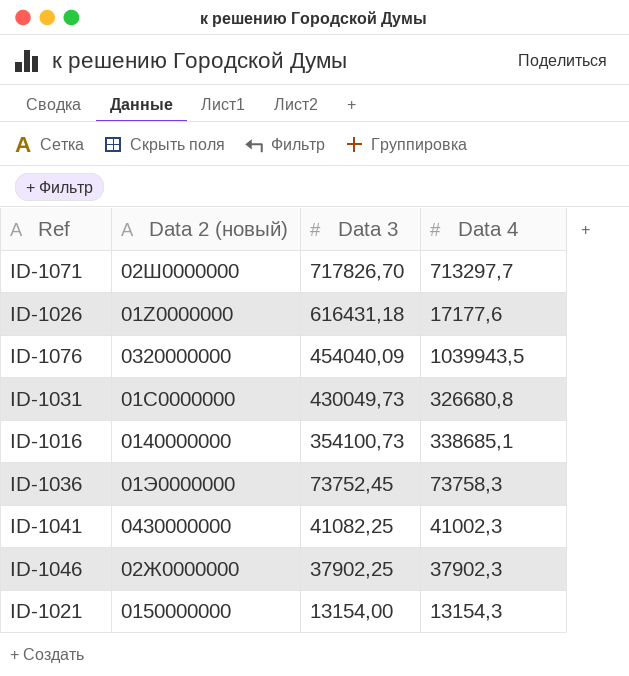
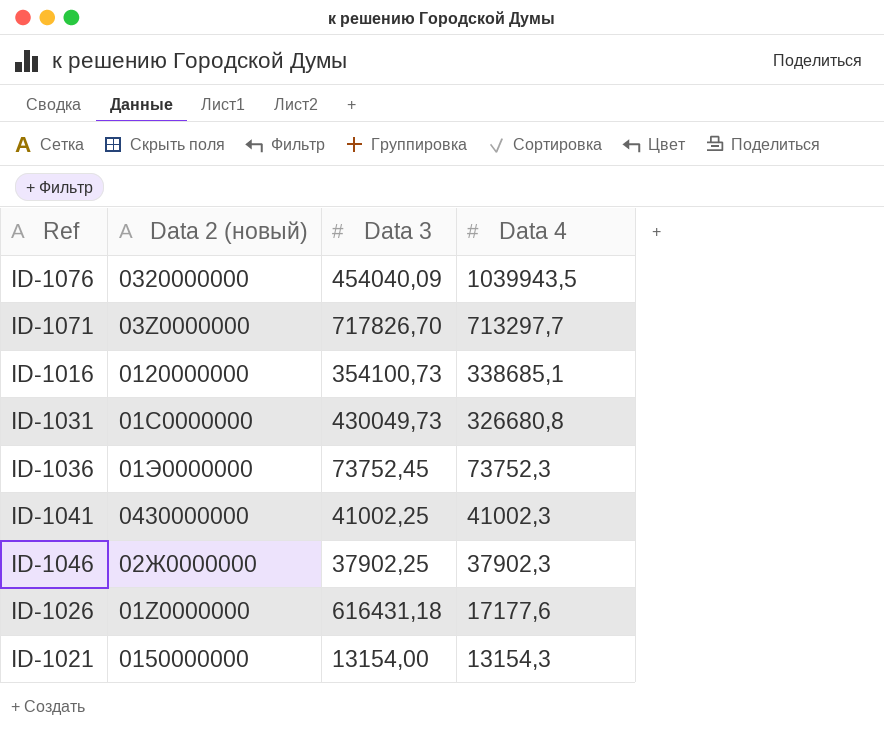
row order: Data 3 descending -> Data 4 descending
ID-1071 | Data 2 (новый): 02Ш0000000 -> 03Z0000000
ID-1016 | Data 2 (новый): 0140000000 -> 0120000000
ID-1036 | Data 4: 73758,3 -> 73752,3
ID-1041 | Data 3: 41082,25 -> 41002,25

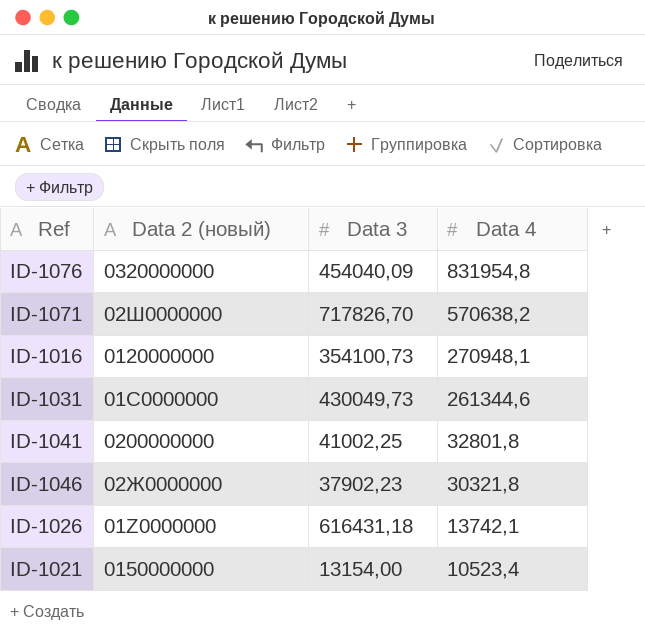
row ID-1036: 01Э0000000 | 73752,45 | 73752,3 -> none
ID-1076 | Data 4: 1039943,5 -> 831954,8
ID-1071 | Data 2 (новый): 03Z0000000 -> 02Ш0000000
ID-1071 | Data 4: 713297,7 -> 570638,2
ID-1016 | Data 4: 338685,1 -> 270948,1
ID-1031 | Data 4: 326680,8 -> 261344,6
ID-1041 | Data 2 (новый): 0430000000 -> 0200000000
ID-1041 | Data 4: 41002,3 -> 32801,8
ID-1046 | Data 3: 37902,25 -> 37902,23
ID-1046 | Data 4: 37902,3 -> 30321,8
ID-1026 | Data 4: 17177,6 -> 13742,1
ID-1021 | Data 4: 13154,3 -> 10523,4

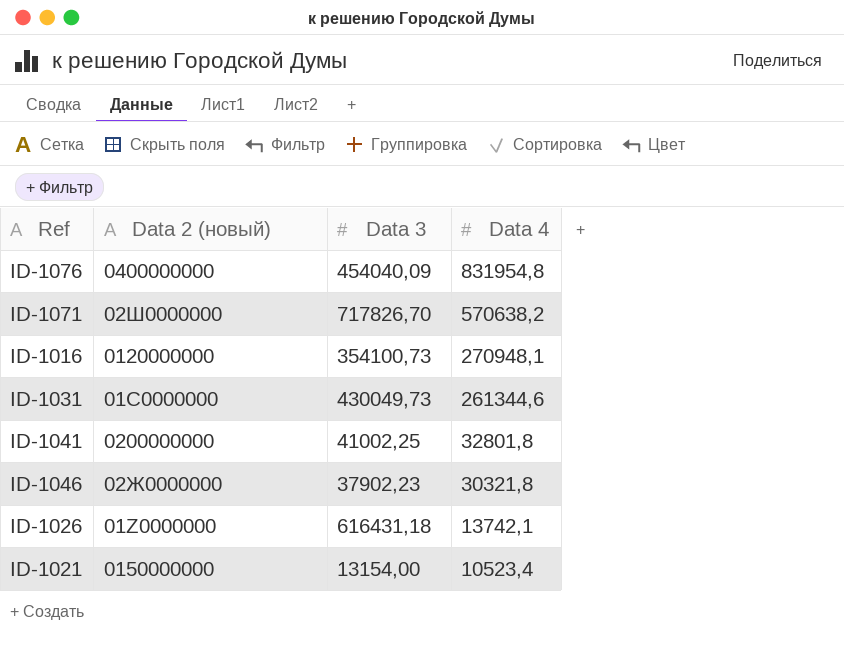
ID-1076 | Data 2 (новый): 0320000000 -> 0400000000

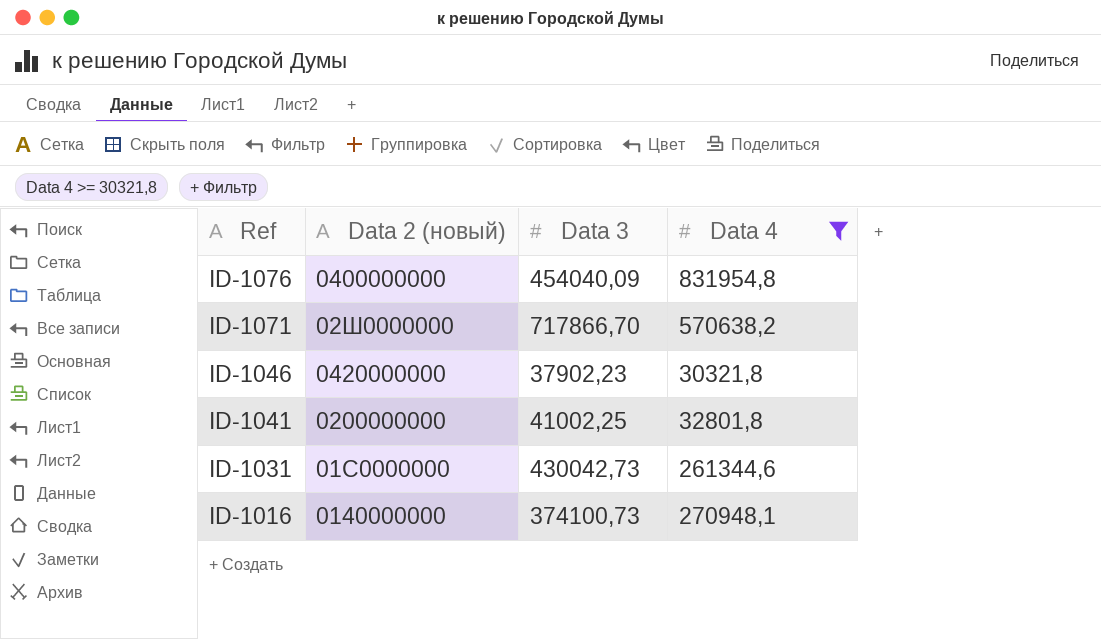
filter: none -> Data 4 >= 30321,8
row order: Data 4 descending -> Ref descending
ID-1071 | Data 3: 717826,70 -> 717866,70
ID-1046 | Data 2 (новый): 02Ж0000000 -> 0420000000
ID-1031 | Data 3: 430049,73 -> 430042,73
ID-1016 | Data 2 (новый): 0120000000 -> 0140000000
ID-1016 | Data 3: 354100,73 -> 374100,73

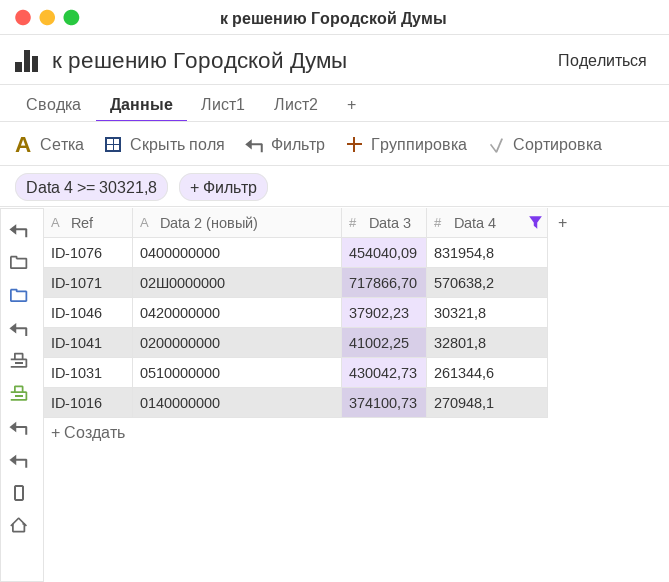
ID-1031 | Data 2 (новый): 01С0000000 -> 0510000000

